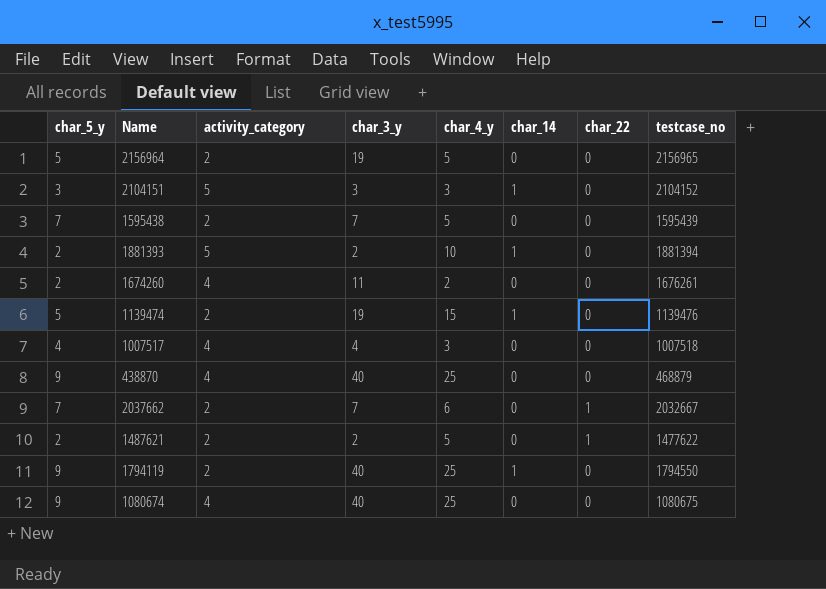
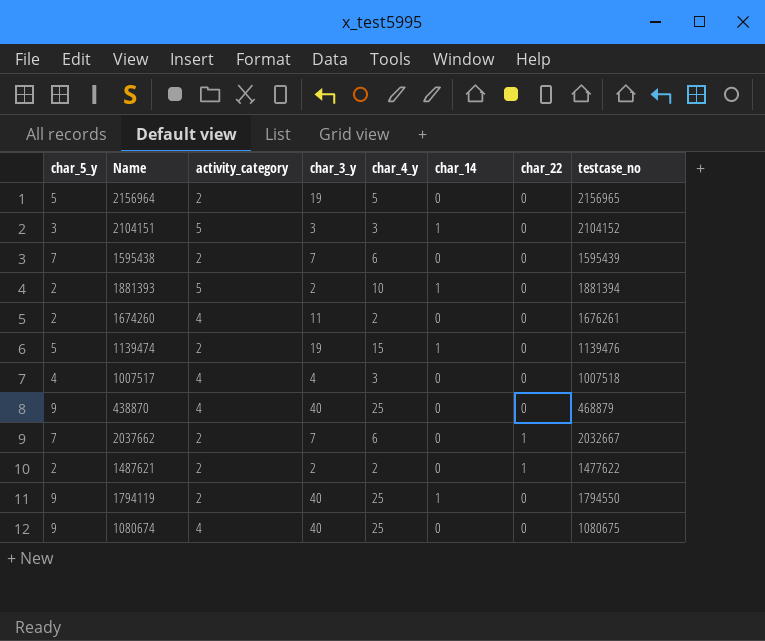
1595438 | char_4_y: 5 -> 6
1487621 | char_4_y: 5 -> 2

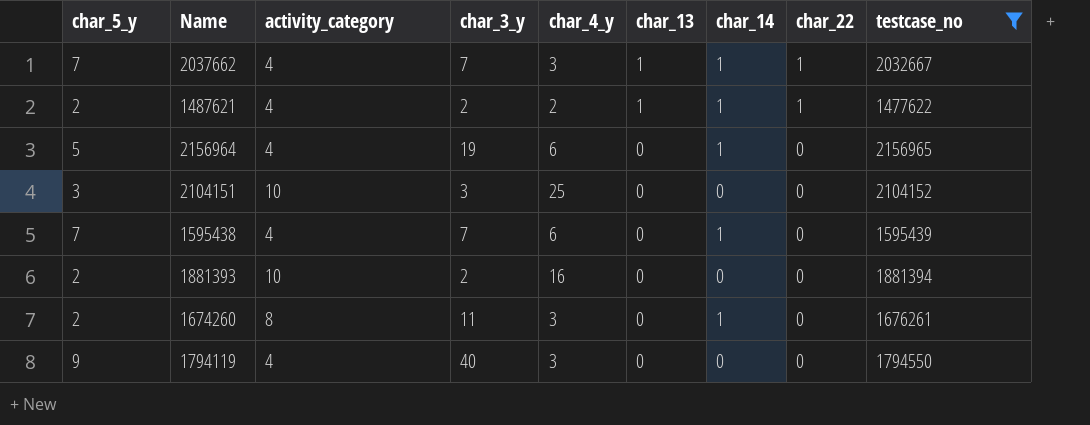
filter: none -> testcase_no >= 1477622
row order: none -> char_13 descending
column char_13 | position: none -> 6
2037662 | activity_category: 2 -> 4
2037662 | char_4_y: 6 -> 3
2037662 | char_14: 0 -> 1
1487621 | activity_category: 2 -> 4
1487621 | char_14: 0 -> 1
2156964 | activity_category: 2 -> 4
2156964 | char_4_y: 5 -> 6
2156964 | char_14: 0 -> 1
2104151 | activity_category: 5 -> 10
2104151 | char_4_y: 3 -> 25
2104151 | char_14: 1 -> 0
1595438 | activity_category: 2 -> 4
1595438 | char_14: 0 -> 1
1881393 | activity_category: 5 -> 10
1881393 | char_4_y: 10 -> 16
1881393 | char_14: 1 -> 0
1674260 | activity_category: 4 -> 8
1674260 | char_4_y: 2 -> 3
1674260 | char_14: 0 -> 1
1794119 | activity_category: 2 -> 4
1794119 | char_4_y: 25 -> 3
1794119 | char_14: 1 -> 0

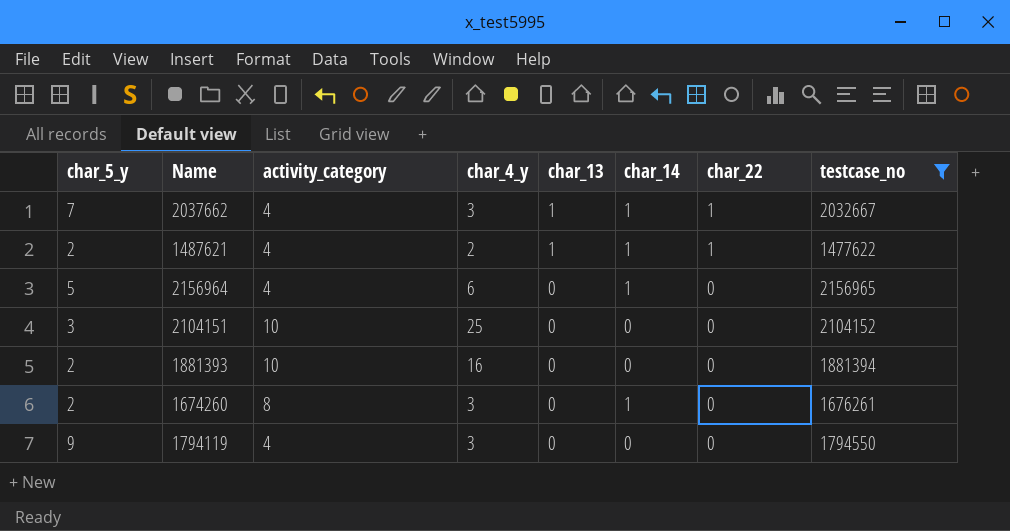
column char_3_y | position: 4 -> none
row 1595438: 7 | 4 | 7 | 6 | 0 | 1 | 0 | 1595439 -> none

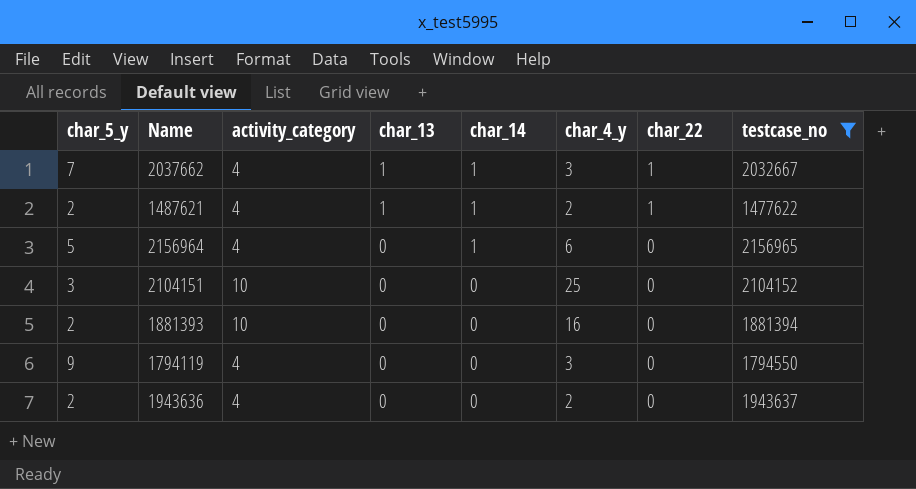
column char_4_y | position: 4 -> 6
row 1674260: 2 | 8 | 3 | 0 | 1 | 0 | 1676261 -> none
row 1943636: none -> 2 | 4 | 0 | 0 | 2 | 0 | 1943637

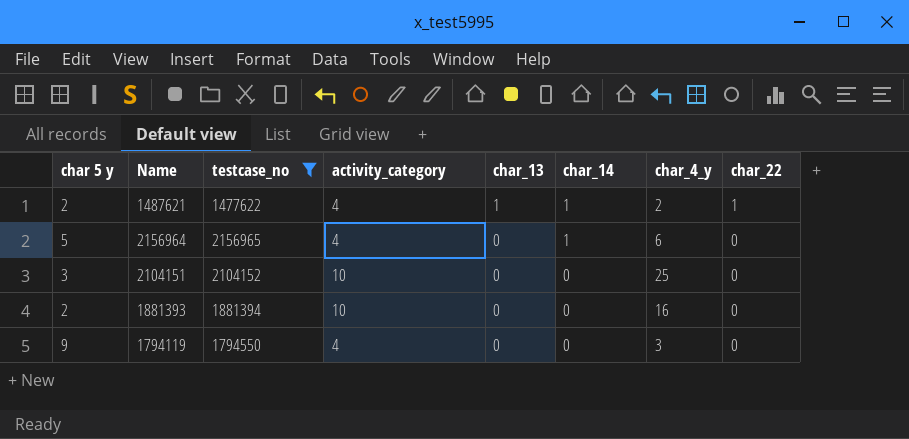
column name: char_5_y -> char 5 y
column testcase_no | position: 8 -> 3
row 2037662: 7 | 4 | 1 | 1 | 3 | 1 | 2032667 -> none
row 1943636: 2 | 4 | 0 | 0 | 2 | 0 | 1943637 -> none

